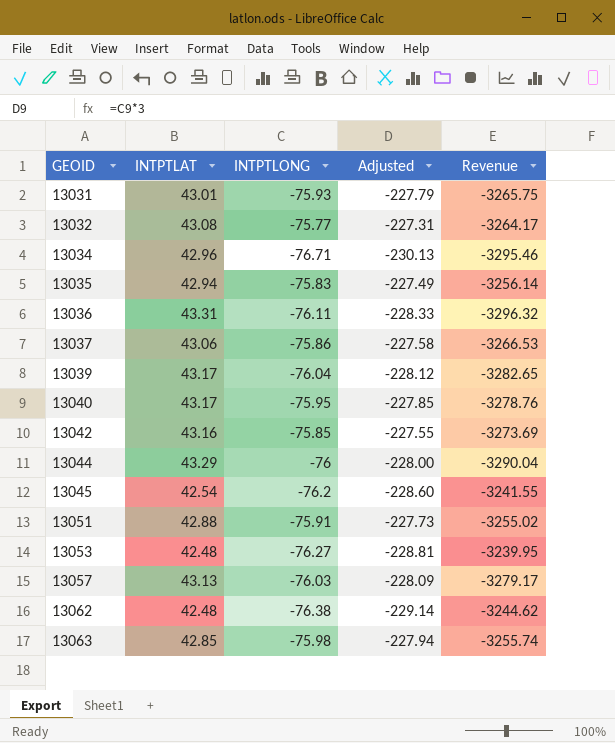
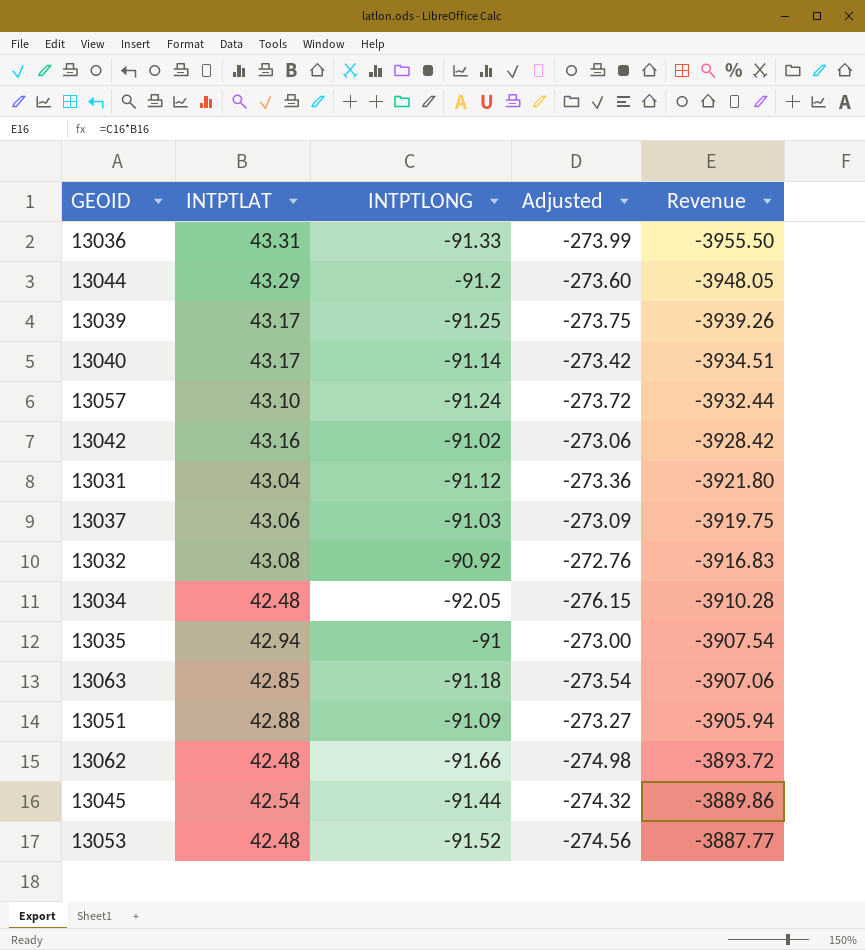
row order: GEOID ascending -> Revenue ascending
13036 | INTPTLONG: -76.11 -> -91.33
13036 | Adjusted: -228.33 -> -273.99
13036 | Revenue: -3296.32 -> -3955.50
13044 | INTPTLONG: -76 -> -91.2
13044 | Adjusted: -228.00 -> -273.60
13044 | Revenue: -3290.04 -> -3948.05
13039 | INTPTLONG: -76.04 -> -91.25
13039 | Adjusted: -228.12 -> -273.75
13039 | Revenue: -3282.65 -> -3939.26
13040 | INTPTLONG: -75.95 -> -91.14
13040 | Adjusted: -227.85 -> -273.42
13040 | Revenue: -3278.76 -> -3934.51
13057 | INTPTLAT: 43.13 -> 43.10
13057 | INTPTLONG: -76.03 -> -91.24
13057 | Adjusted: -228.09 -> -273.72
13057 | Revenue: -3279.17 -> -3932.44
13042 | INTPTLONG: -75.85 -> -91.02
13042 | Adjusted: -227.55 -> -273.06
13042 | Revenue: -3273.69 -> -3928.42
13031 | INTPTLAT: 43.01 -> 43.04
13031 | INTPTLONG: -75.93 -> -91.12
13031 | Adjusted: -227.79 -> -273.36
13031 | Revenue: -3265.75 -> -3921.80
13037 | INTPTLONG: -75.86 -> -91.03
13037 | Adjusted: -227.58 -> -273.09
13037 | Revenue: -3266.53 -> -3919.75
13032 | INTPTLONG: -75.77 -> -90.92
13032 | Adjusted: -227.31 -> -272.76
13032 | Revenue: -3264.17 -> -3916.83
13034 | INTPTLAT: 42.96 -> 42.48
13034 | INTPTLONG: -76.71 -> -92.05
13034 | Adjusted: -230.13 -> -276.15
13034 | Revenue: -3295.46 -> -3910.28
13035 | INTPTLONG: -75.83 -> -91
13035 | Adjusted: -227.49 -> -273.00
13035 | Revenue: -3256.14 -> -3907.54
13063 | INTPTLONG: -75.98 -> -91.18
13063 | Adjusted: -227.94 -> -273.54
13063 | Revenue: -3255.74 -> -3907.06
13051 | INTPTLONG: -75.91 -> -91.09
13051 | Adjusted: -227.73 -> -273.27
13051 | Revenue: -3255.02 -> -3905.94
13062 | INTPTLONG: -76.38 -> -91.66
13062 | Adjusted: -229.14 -> -274.98
13062 | Revenue: -3244.62 -> -3893.72
13045 | INTPTLONG: -76.2 -> -91.44
13045 | Adjusted: -228.60 -> -274.32
13045 | Revenue: -3241.55 -> -3889.86
13053 | INTPTLONG: -76.27 -> -91.52
13053 | Adjusted: -228.81 -> -274.56
13053 | Revenue: -3239.95 -> -3887.77

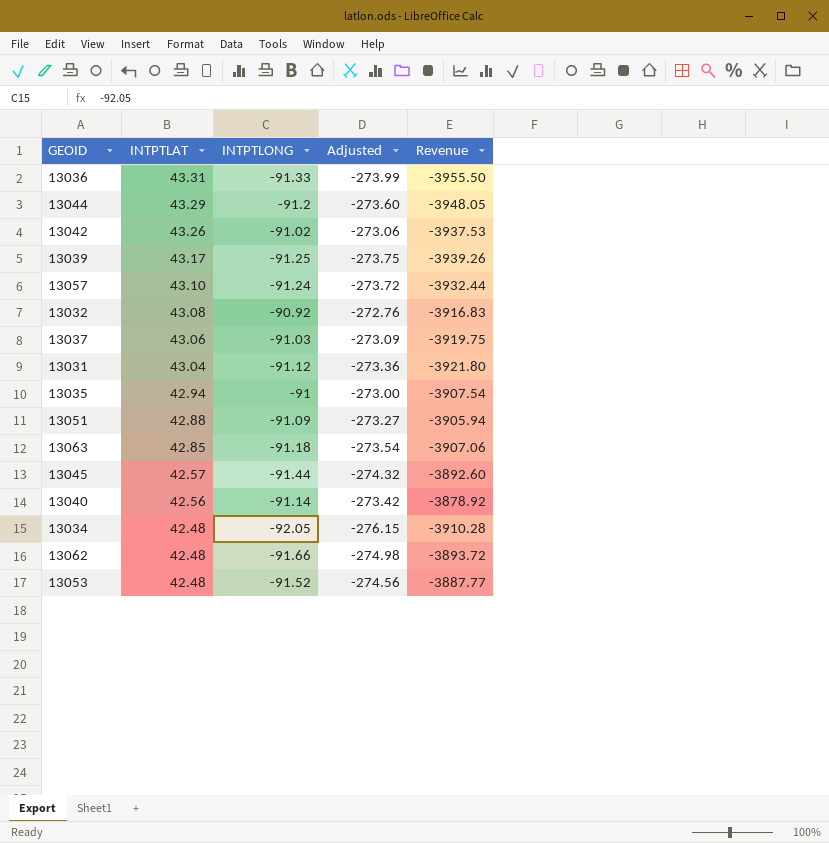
row order: Revenue ascending -> INTPTLAT descending
13042 | INTPTLAT: 43.16 -> 43.26
13042 | Revenue: -3928.42 -> -3937.53
13045 | INTPTLAT: 42.54 -> 42.57
13045 | Revenue: -3889.86 -> -3892.60
13040 | INTPTLAT: 43.17 -> 42.56
13040 | Revenue: -3934.51 -> -3878.92

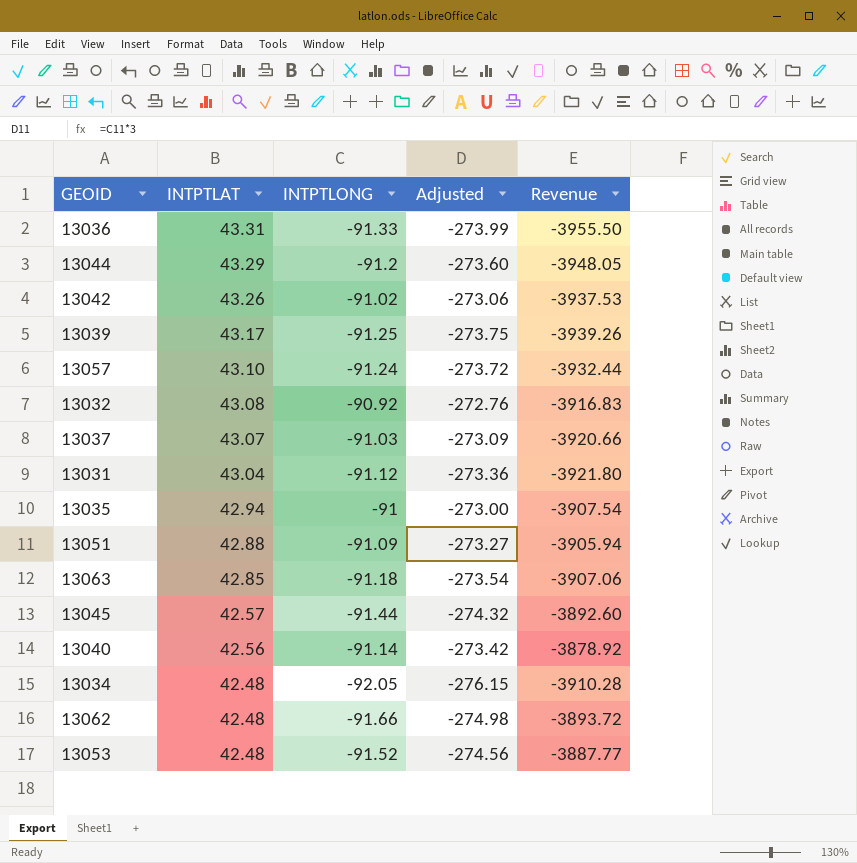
13037 | INTPTLAT: 43.06 -> 43.07
13037 | Revenue: -3919.75 -> -3920.66

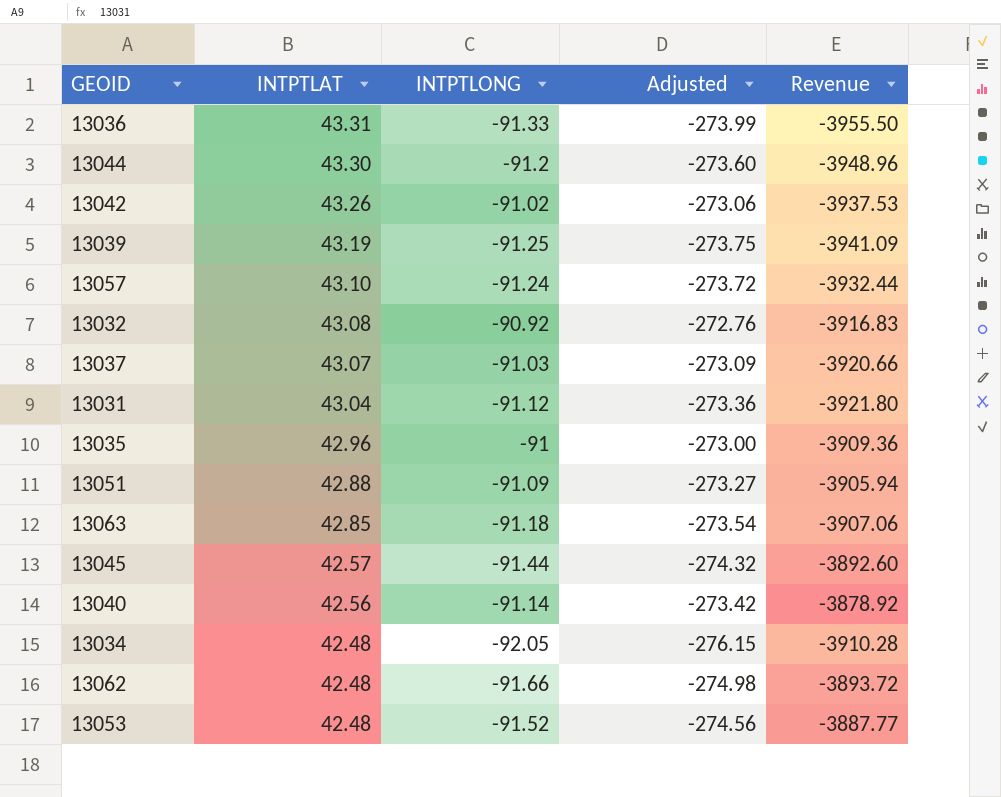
13044 | INTPTLAT: 43.29 -> 43.30
13044 | Revenue: -3948.05 -> -3948.96
13039 | INTPTLAT: 43.17 -> 43.19
13039 | Revenue: -3939.26 -> -3941.09
13035 | INTPTLAT: 42.94 -> 42.96
13035 | Revenue: -3907.54 -> -3909.36

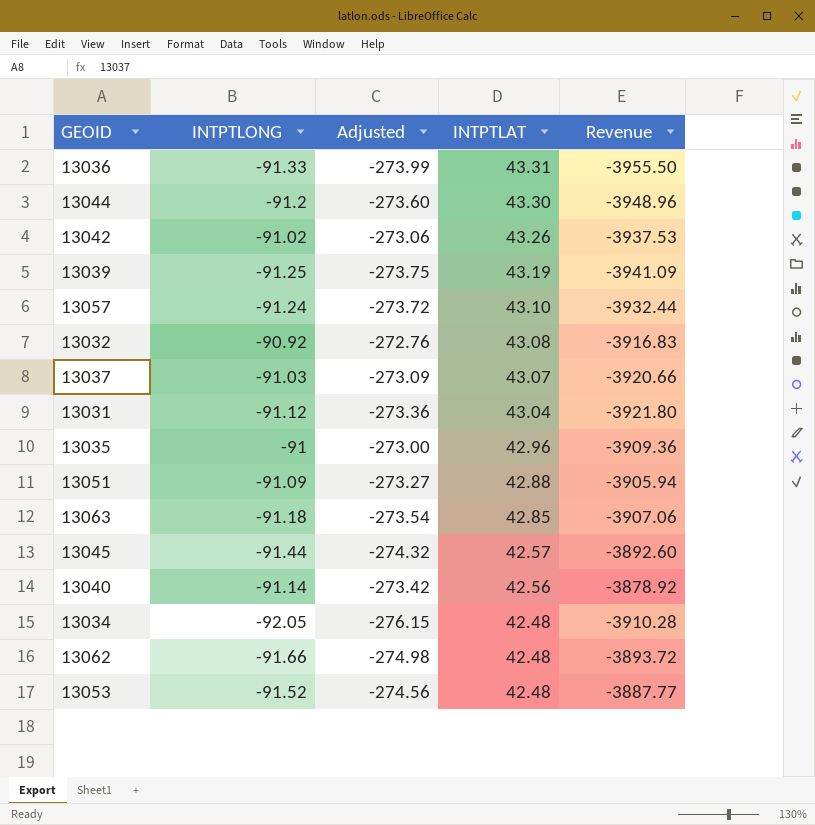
column INTPTLAT | position: 2 -> 4

